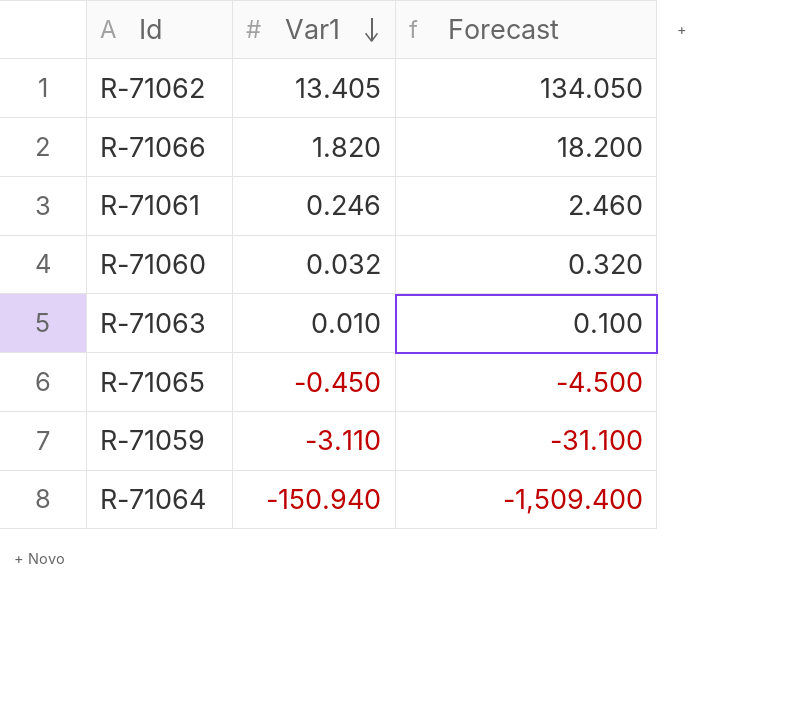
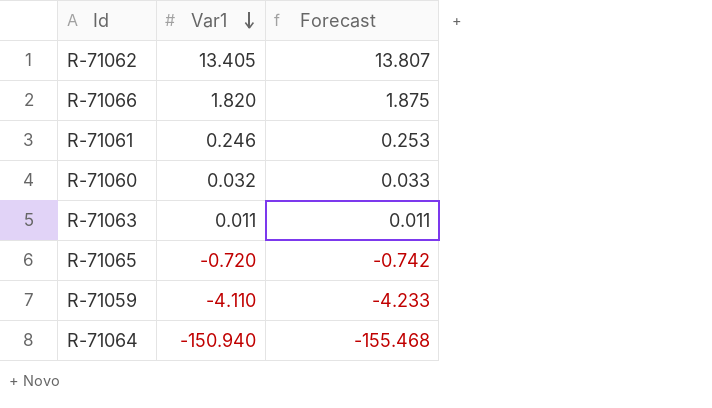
column Forecast | formula: [Var1] * 10 -> [Var1] * 1.03
R-71063 | Var1: 0.010 -> 0.011
R-71065 | Var1: -0.450 -> -0.720
R-71059 | Var1: -3.110 -> -4.110

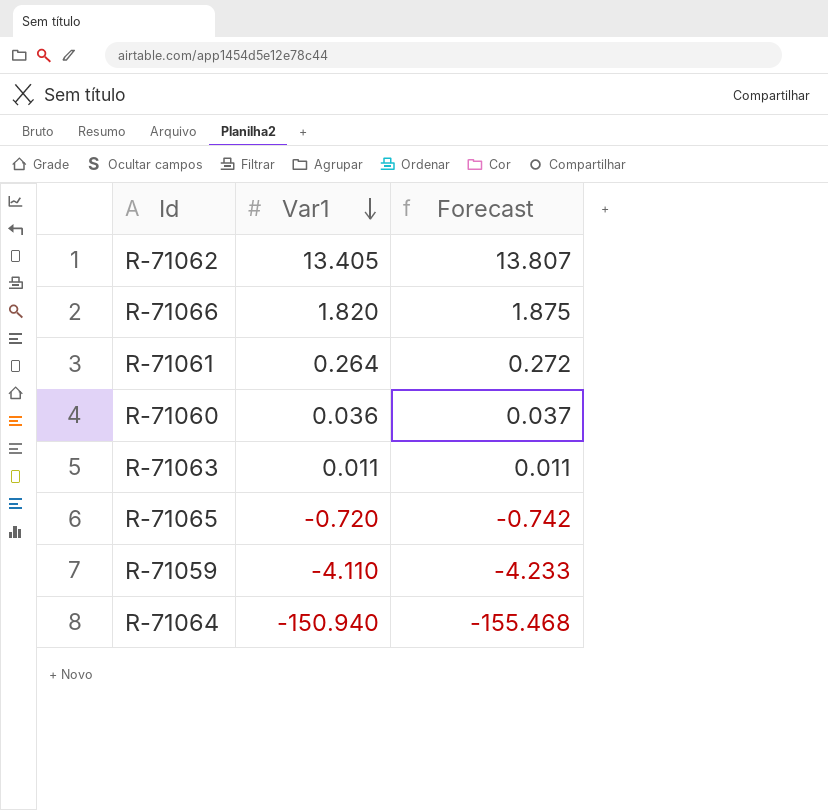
R-71061 | Var1: 0.246 -> 0.264
R-71061 | Forecast: 0.253 -> 0.272
R-71060 | Var1: 0.032 -> 0.036
R-71060 | Forecast: 0.033 -> 0.037

